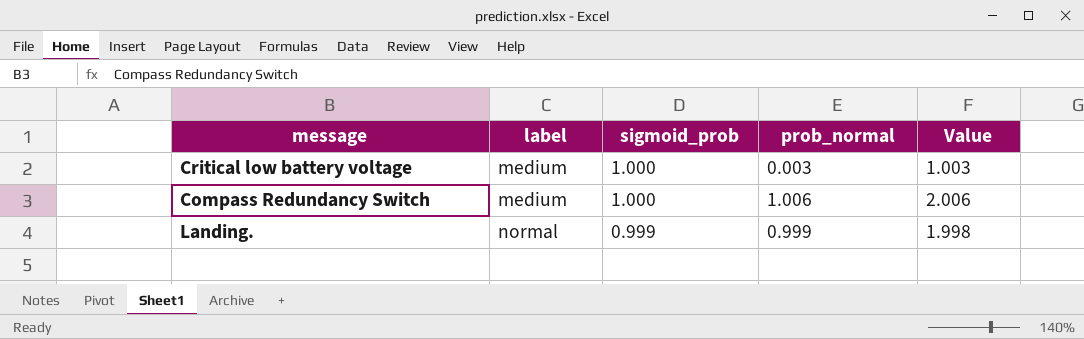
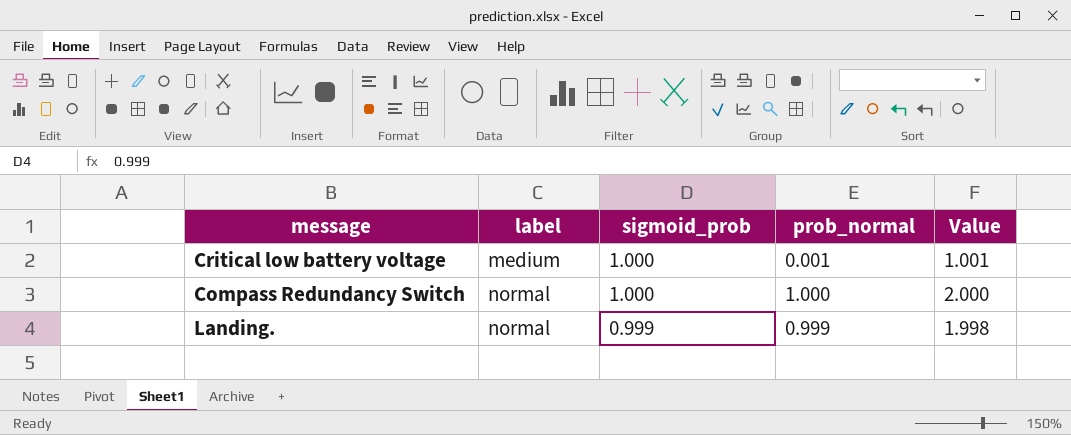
Critical low battery voltage | prob_normal: 0.003 -> 0.001
Critical low battery voltage | Value: 1.003 -> 1.001
Compass Redundancy Switch | label: medium -> normal
Compass Redundancy Switch | prob_normal: 1.006 -> 1.000
Compass Redundancy Switch | Value: 2.006 -> 2.000

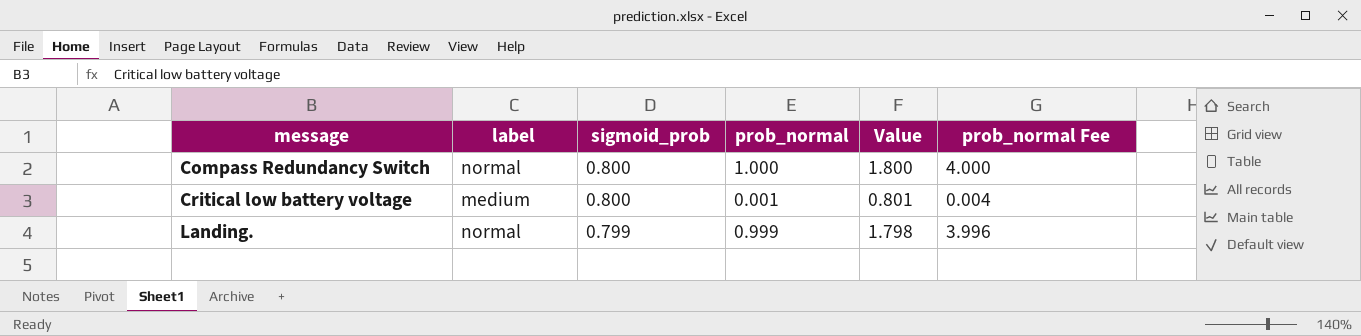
row order: label ascending -> message ascending
column prob_normal Fee | formula: none -> [prob_normal] * 4
Compass Redundancy Switch | sigmoid_prob: 1.000 -> 0.800
Compass Redundancy Switch | Value: 2.000 -> 1.800
Critical low battery voltage | sigmoid_prob: 1.000 -> 0.800
Critical low battery voltage | Value: 1.001 -> 0.801
Landing. | sigmoid_prob: 0.999 -> 0.799
Landing. | Value: 1.998 -> 1.798

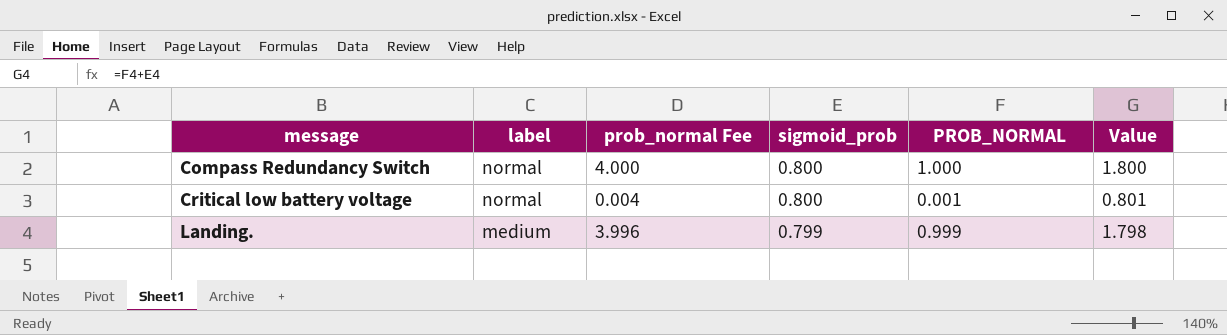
column prob_normal Fee | position: 6 -> 3
column name: prob_normal -> PROB_NORMAL
Critical low battery voltage | label: medium -> normal
Landing. | label: normal -> medium

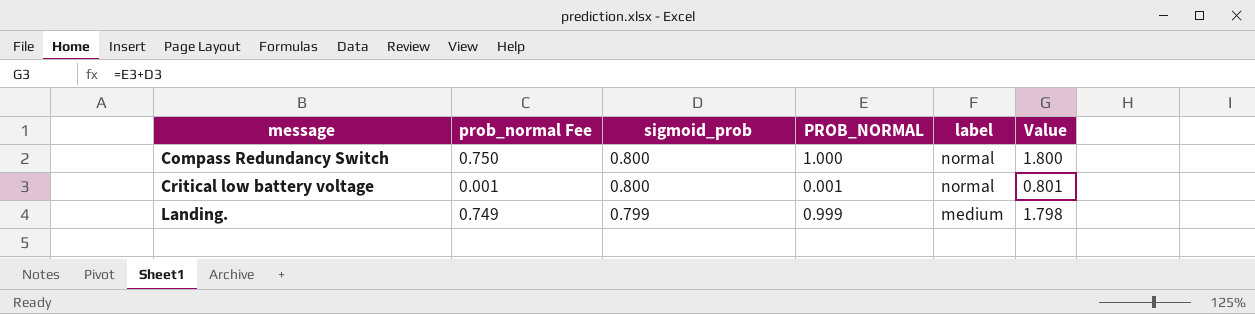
column prob_normal Fee | formula: [PROB_NORMAL] * 4 -> [PROB_NORMAL] * 0.75
column label | position: 2 -> 5

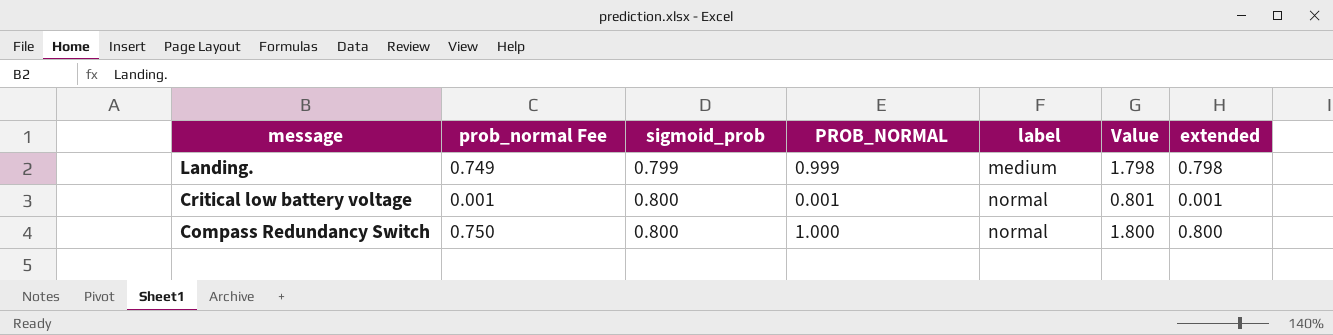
row order: message ascending -> message descending
column extended | formula: none -> [sigmoid_prob] * [PROB_NORMAL]

